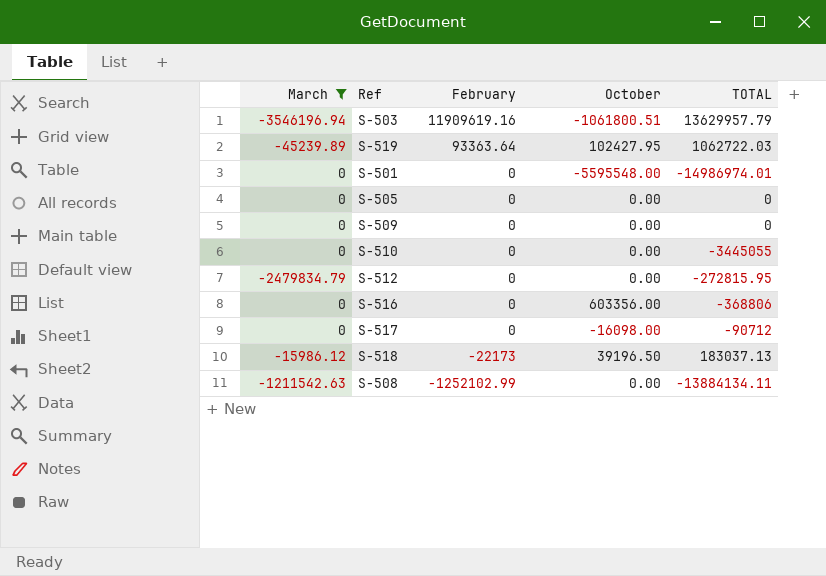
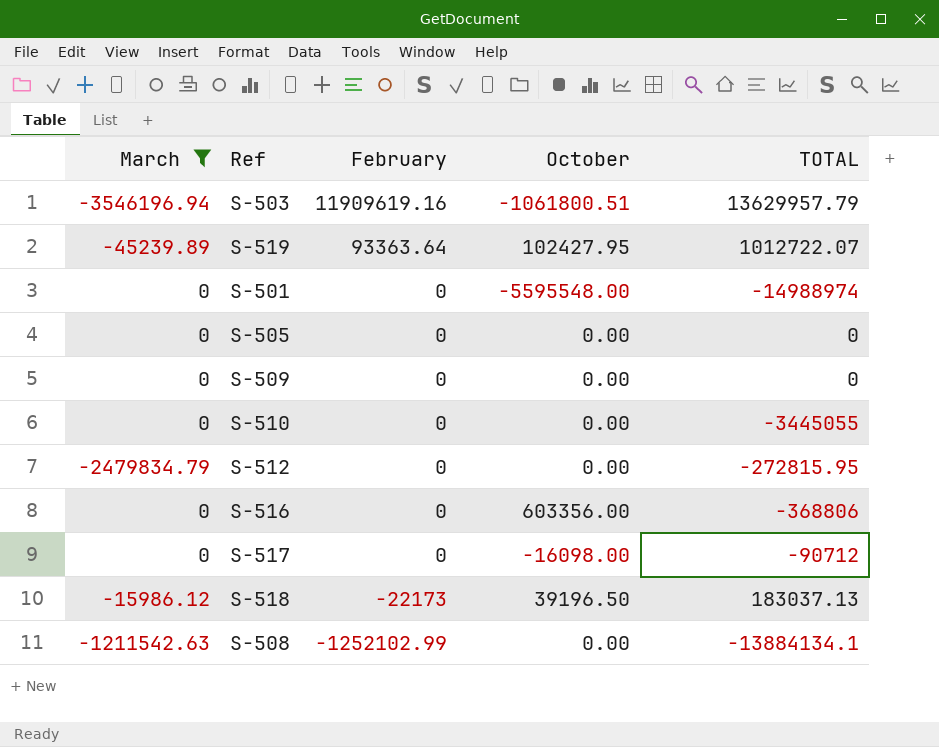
S-519 | TOTAL: 1062722.03 -> 1012722.07
S-501 | TOTAL: -14986974.01 -> -14988974
S-508 | TOTAL: -13884134.11 -> -13884134.1

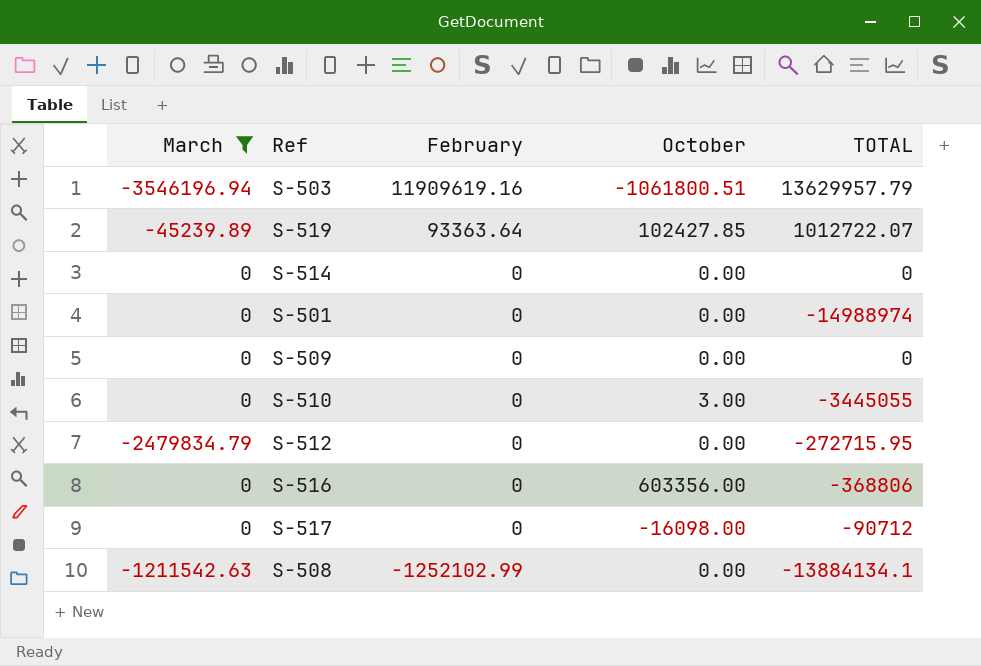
row S-505: 0 | 0 | 0.00 | 0 -> none
row S-518: -15986.12 | -22173 | 39196.50 | 183037.13 -> none
S-519 | October: 102427.95 -> 102427.85
row S-514: none -> 0 | 0 | 0.00 | 0
S-501 | October: -5595548.00 -> 0.00
S-510 | October: 0.00 -> 3.00
S-512 | TOTAL: -272815.95 -> -272715.95

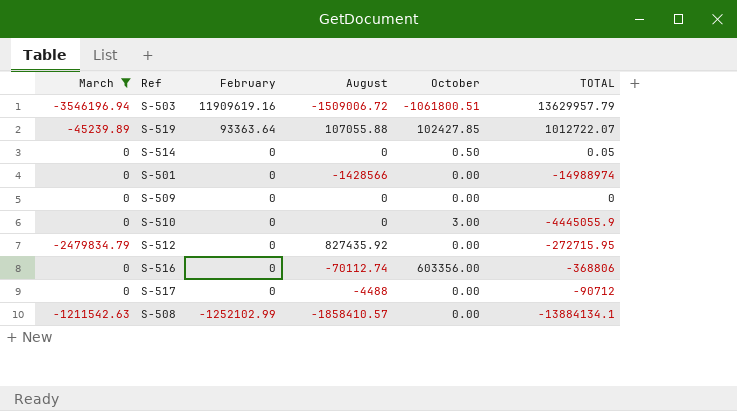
column August | position: none -> 4
S-514 | October: 0.00 -> 0.50
S-514 | TOTAL: 0 -> 0.05
S-510 | TOTAL: -3445055 -> -4445055.9
S-517 | October: -16098.00 -> 0.00

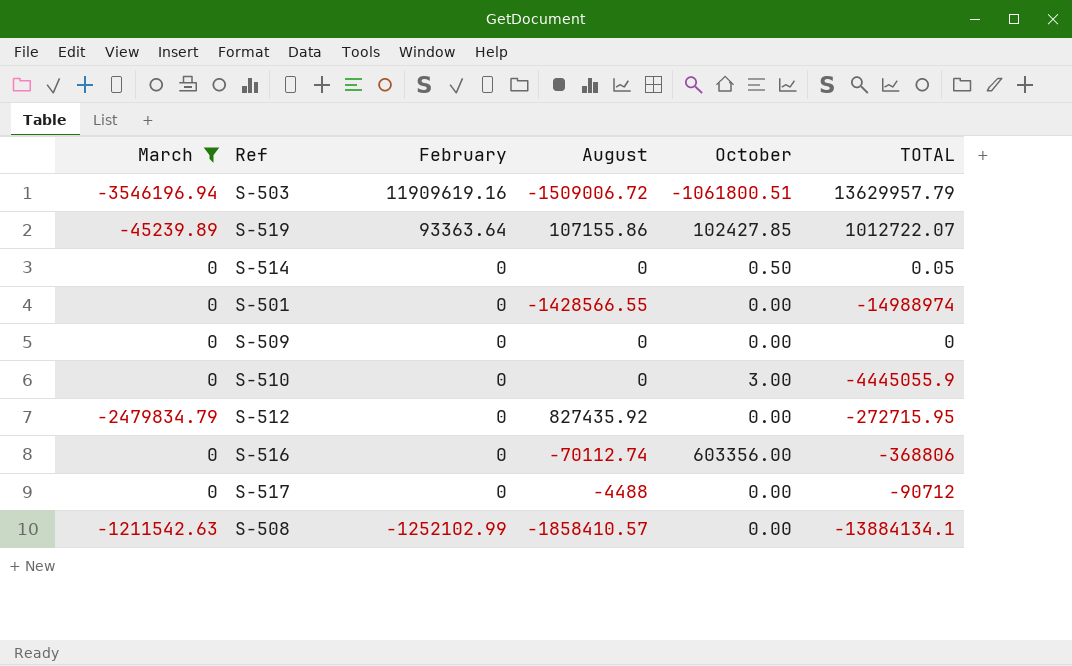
S-519 | August: 107055.88 -> 107155.86
S-501 | August: -1428566 -> -1428566.55

